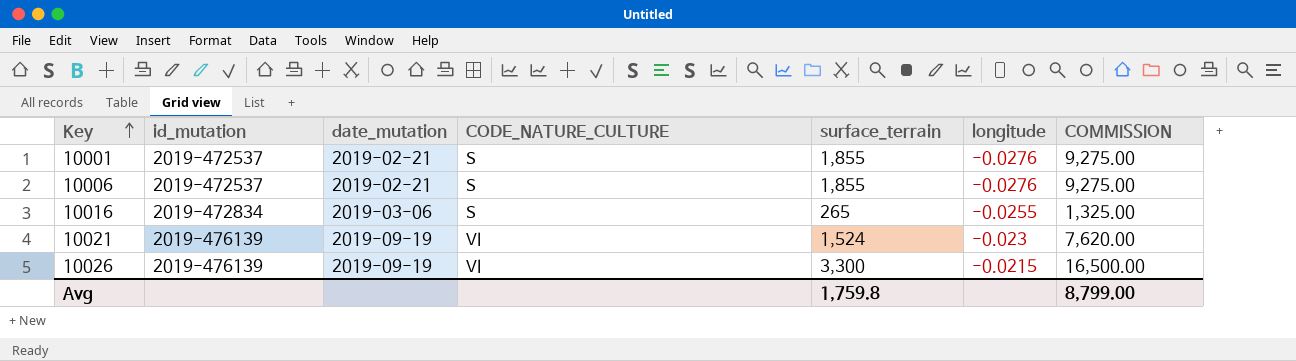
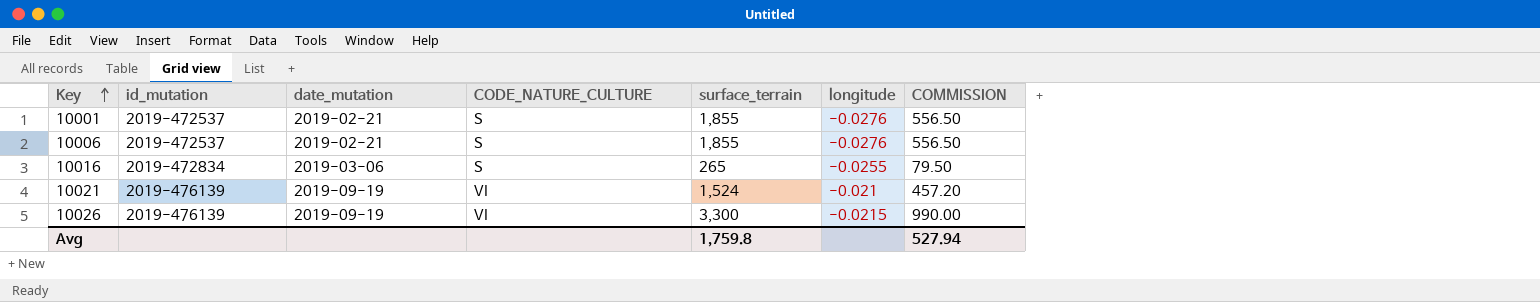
column COMMISSION | formula: [surface_terrain] * 5 -> [surface_terrain] * 0.3
10021 | longitude: -0.023 -> -0.021
Avg | COMMISSION: 8,799.00 -> 527.94

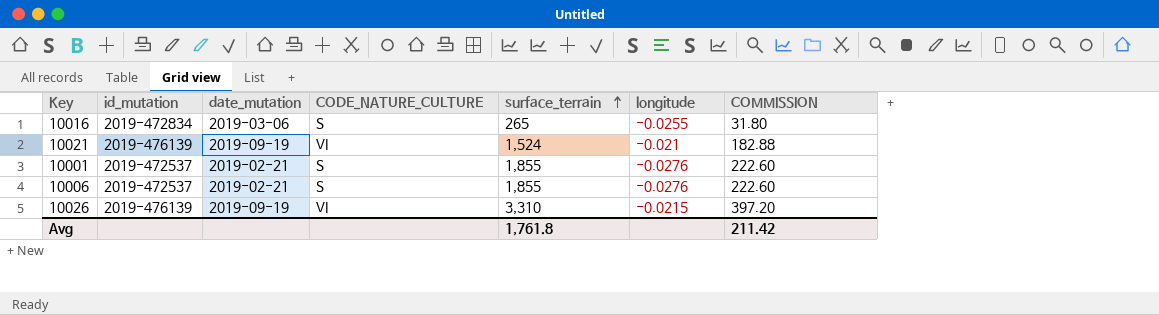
row order: Key ascending -> surface_terrain ascending
column COMMISSION | formula: [surface_terrain] * 0.3 -> [surface_terrain] * 0.12
10026 | surface_terrain: 3,300 -> 3,310
Avg | surface_terrain: 1,759.8 -> 1,761.8
Avg | COMMISSION: 527.94 -> 211.42

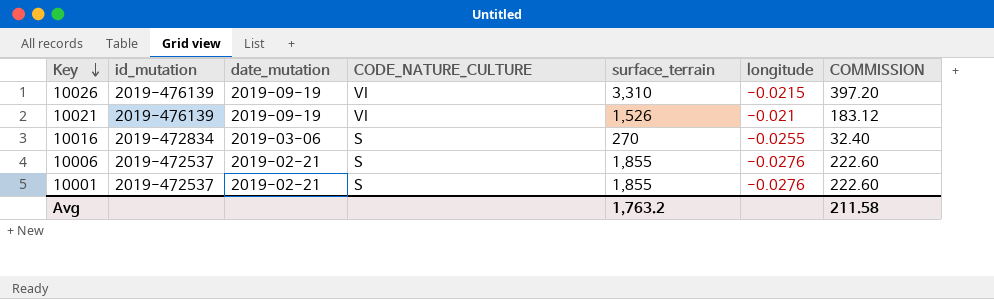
row order: surface_terrain ascending -> Key descending
10021 | surface_terrain: 1,524 -> 1,526
10021 | COMMISSION: 182.88 -> 183.12
10016 | surface_terrain: 265 -> 270
10016 | COMMISSION: 31.80 -> 32.40
Avg | surface_terrain: 1,761.8 -> 1,763.2
Avg | COMMISSION: 211.42 -> 211.58

